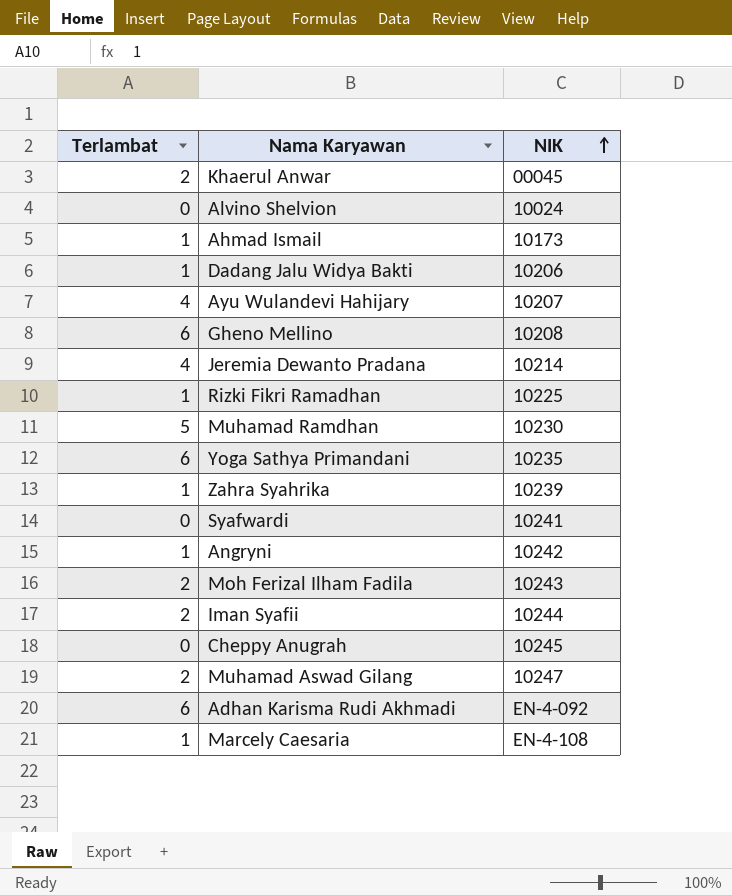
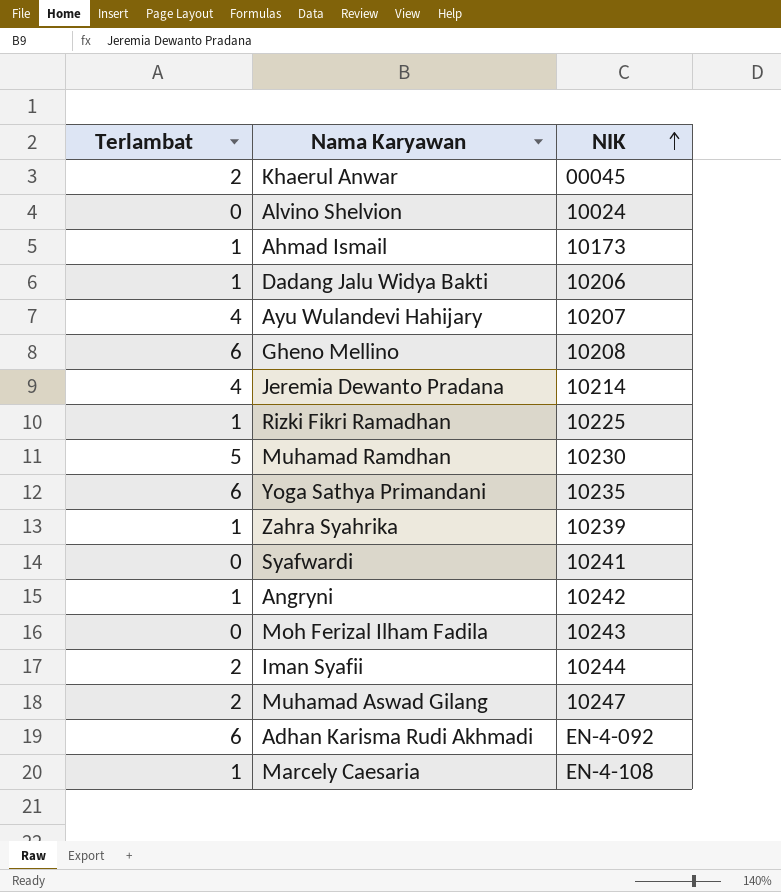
row Cheppy Anugrah: 0 | 10245 -> none
Moh Ferizal Ilham Fadila | Terlambat: 2 -> 0

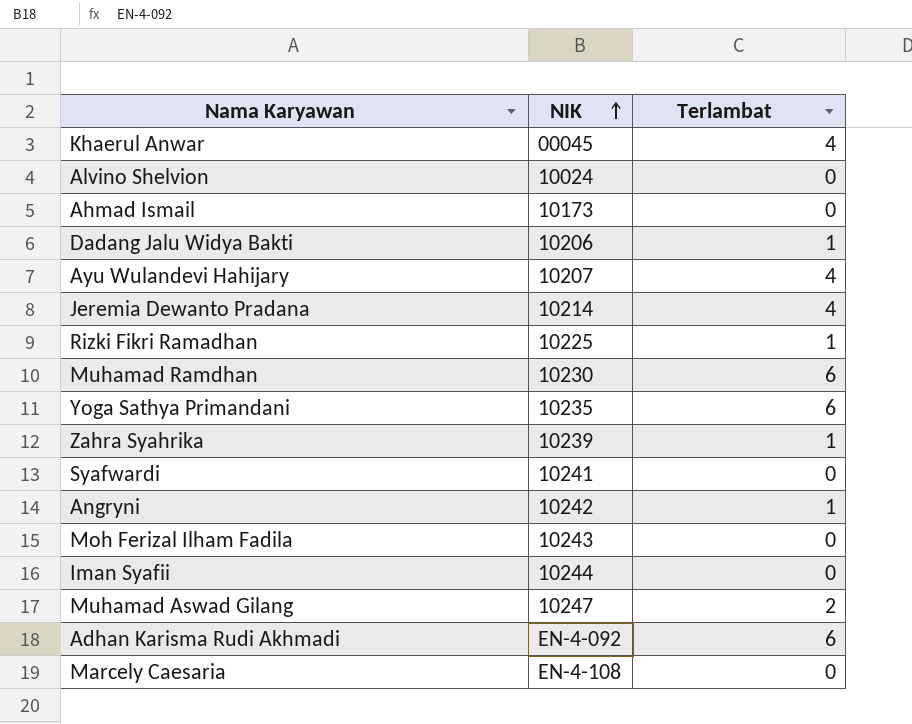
column Terlambat | position: 1 -> 3
row Gheno Mellino: 6 | 10208 -> none
Khaerul Anwar | Terlambat: 2 -> 4
Ahmad Ismail | Terlambat: 1 -> 0
Muhamad Ramdhan | Terlambat: 5 -> 6
Iman Syafii | Terlambat: 2 -> 0
Marcely Caesaria | Terlambat: 1 -> 0

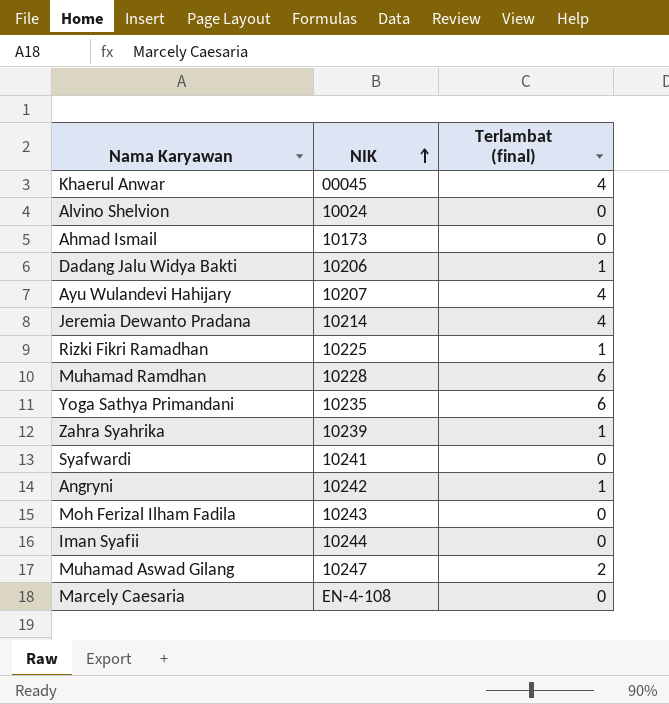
column name: Terlambat -> Terlambat (final)
row Adhan Karisma Rudi Akhmadi: EN-4-092 | 6 -> none
Muhamad Ramdhan | NIK: 10230 -> 10228

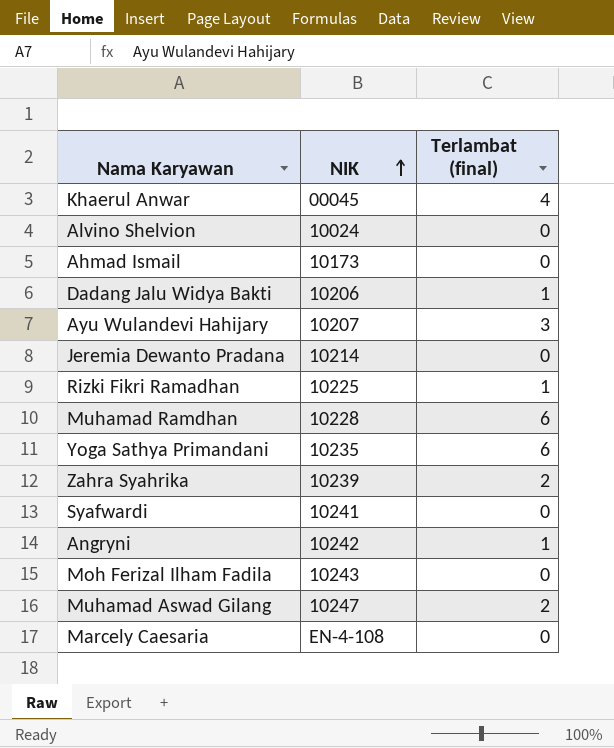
row Iman Syafii: 10244 | 0 -> none
Ayu Wulandevi Hahijary | Terlambat (final): 4 -> 3
Jeremia Dewanto Pradana | Terlambat (final): 4 -> 0
Zahra Syahrika | Terlambat (final): 1 -> 2

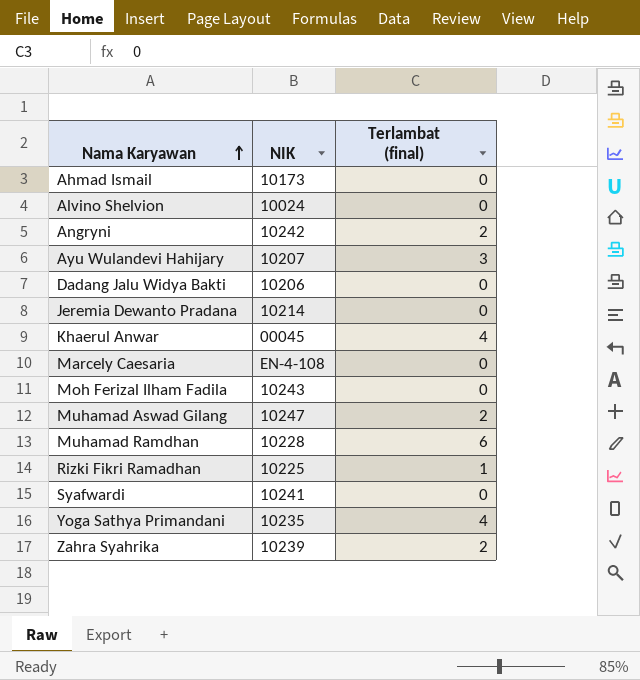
row order: NIK ascending -> Nama Karyawan ascending
Angryni | Terlambat (final): 1 -> 2
Dadang Jalu Widya Bakti | Terlambat (final): 1 -> 0
Yoga Sathya Primandani | Terlambat (final): 6 -> 4

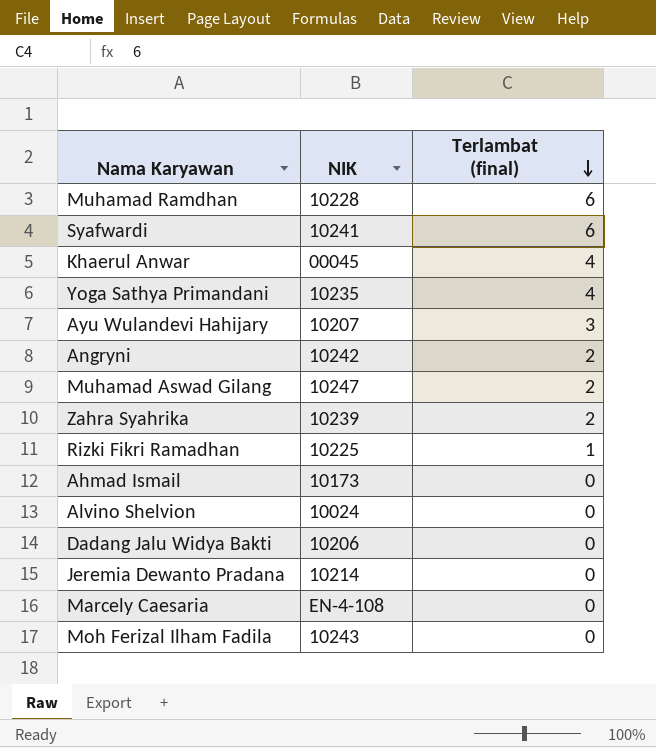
row order: Nama Karyawan ascending -> Terlambat (final) descending
Syafwardi | Terlambat (final): 0 -> 6

